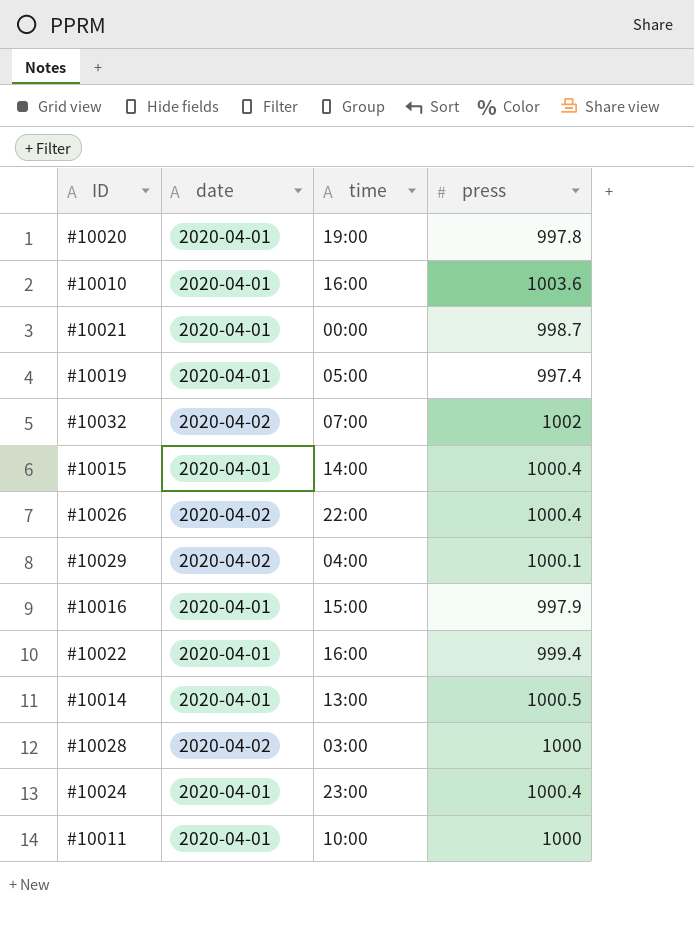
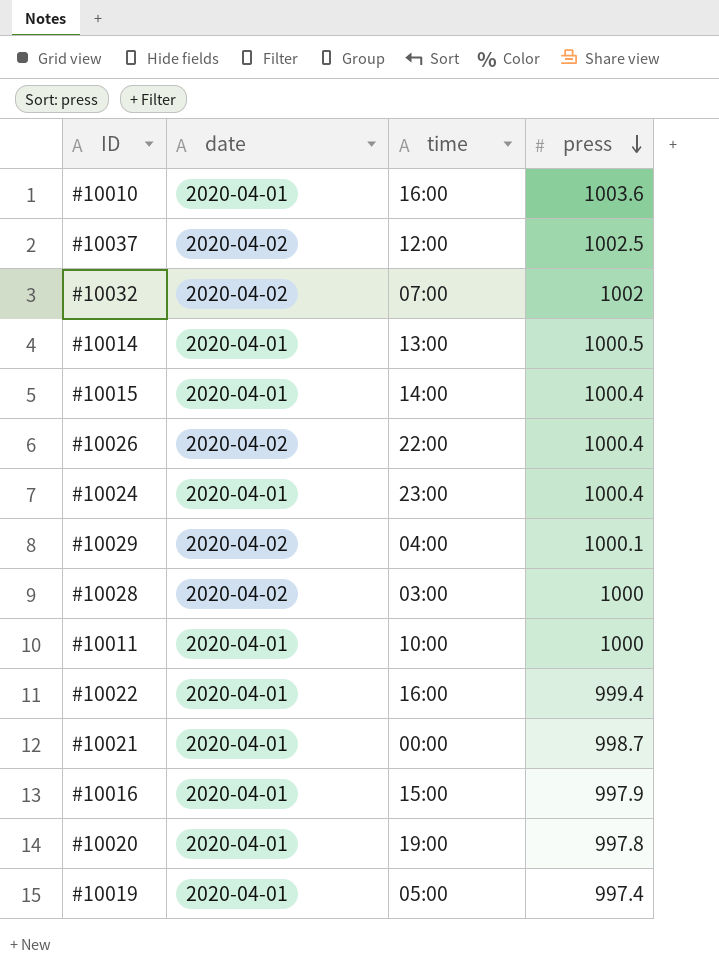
row order: none -> press descending
row #10037: none -> 2020-04-02 | 12:00 | 1002.5

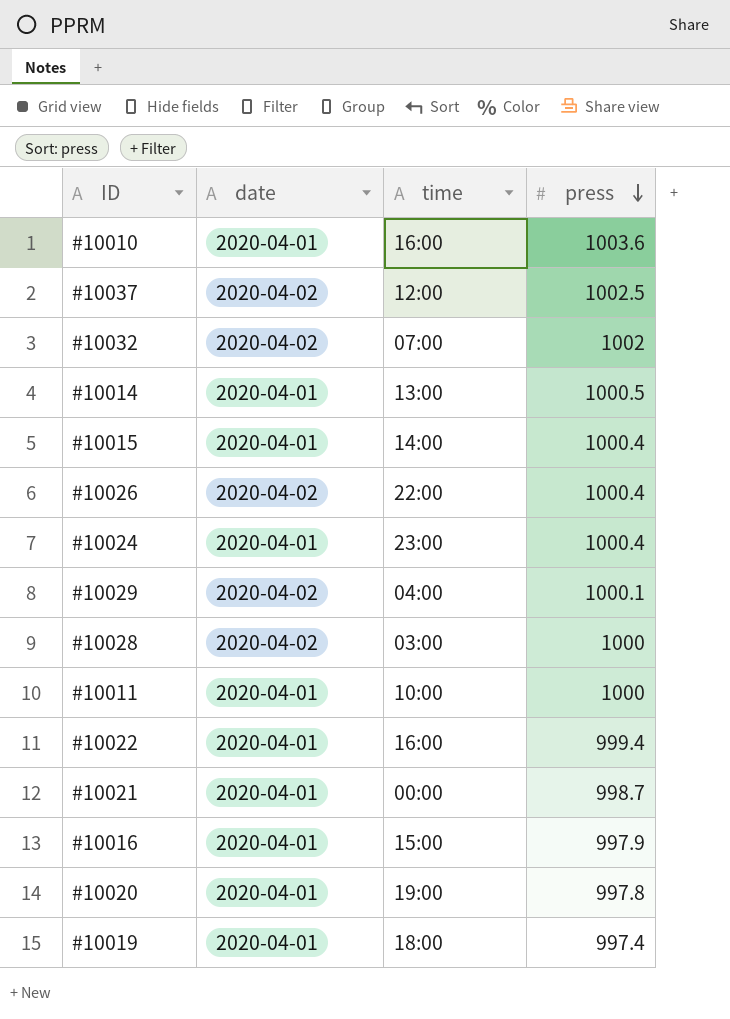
#10019 | time: 05:00 -> 18:00

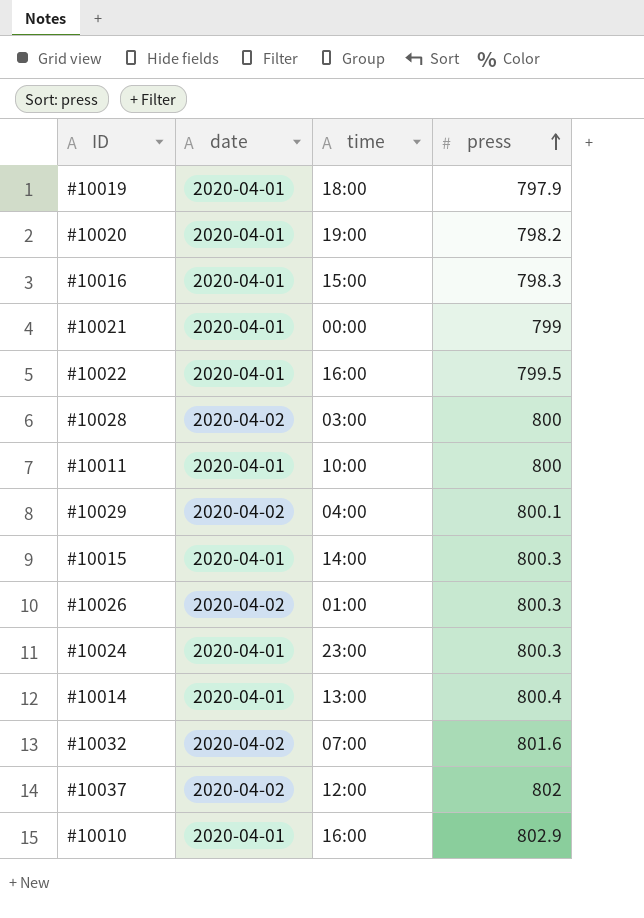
row order: press descending -> press ascending
#10019 | press: 997.4 -> 797.9
#10020 | press: 997.8 -> 798.2
#10016 | press: 997.9 -> 798.3
#10021 | press: 998.7 -> 799
#10022 | press: 999.4 -> 799.5
#10028 | press: 1000 -> 800
#10011 | press: 1000 -> 800
#10029 | press: 1000.1 -> 800.1
#10015 | press: 1000.4 -> 800.3
#10026 | time: 22:00 -> 01:00
#10026 | press: 1000.4 -> 800.3
#10024 | press: 1000.4 -> 800.3
#10014 | press: 1000.5 -> 800.4
#10032 | press: 1002 -> 801.6
#10037 | press: 1002.5 -> 802
#10010 | press: 1003.6 -> 802.9

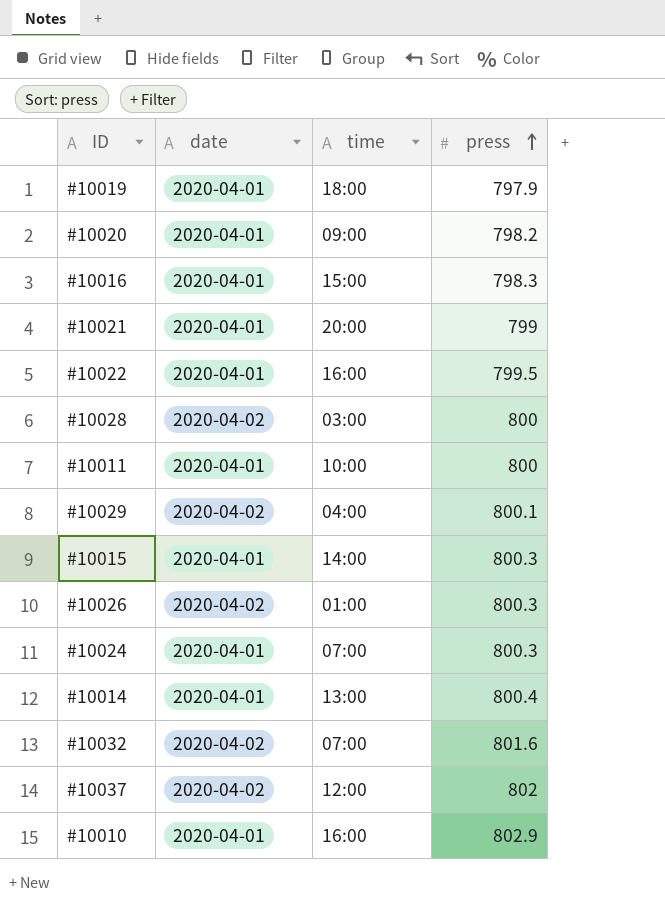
#10020 | time: 19:00 -> 09:00
#10021 | time: 00:00 -> 20:00
#10024 | time: 23:00 -> 07:00

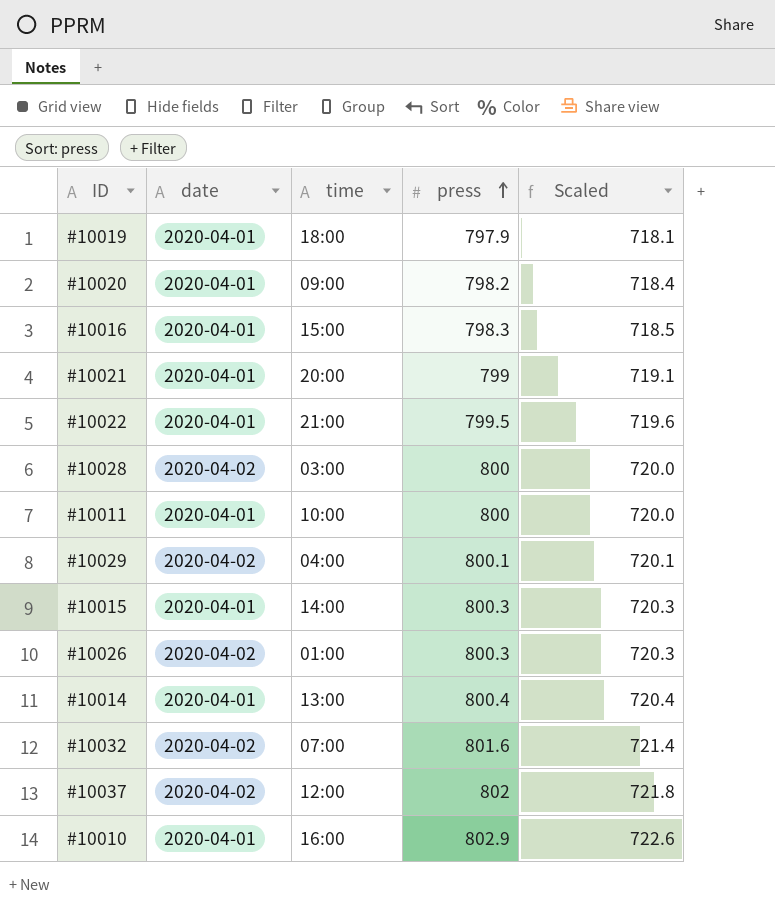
column Scaled | formula: none -> [press] * 0.9
row #10024: 2020-04-01 | 07:00 | 800.3 -> none
#10022 | time: 16:00 -> 21:00

